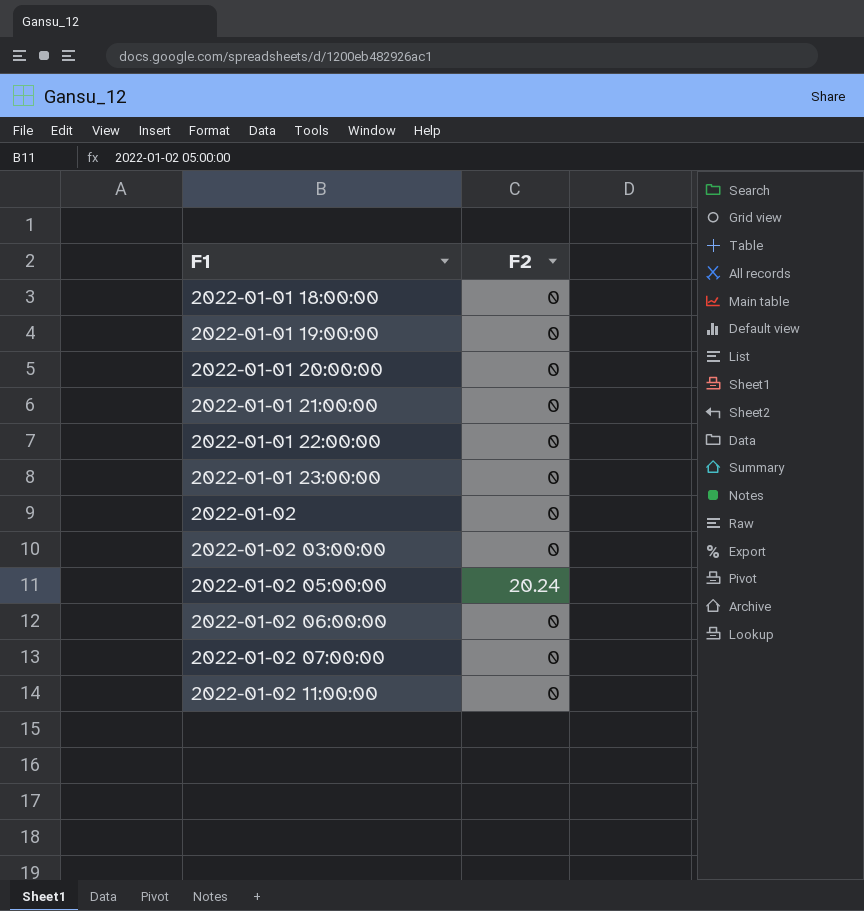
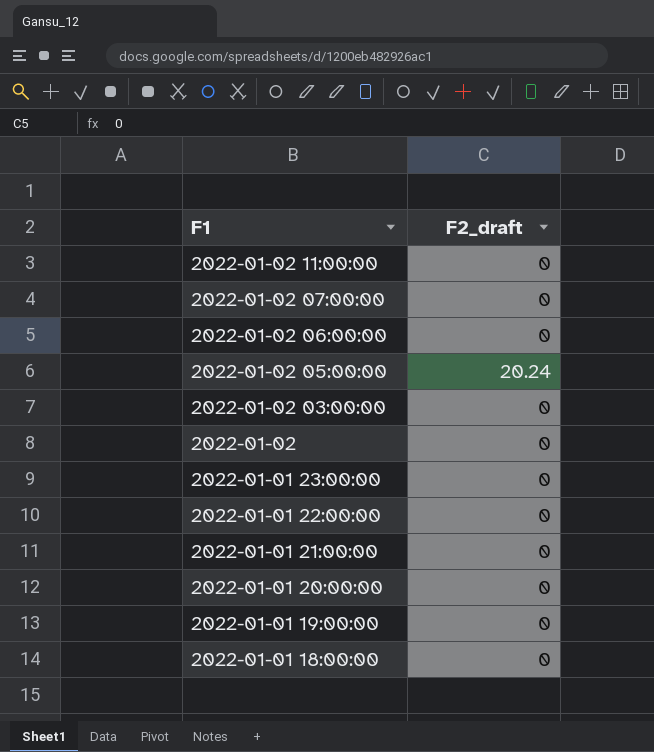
row order: F1 ascending -> F1 descending
column name: F2 -> F2_draft

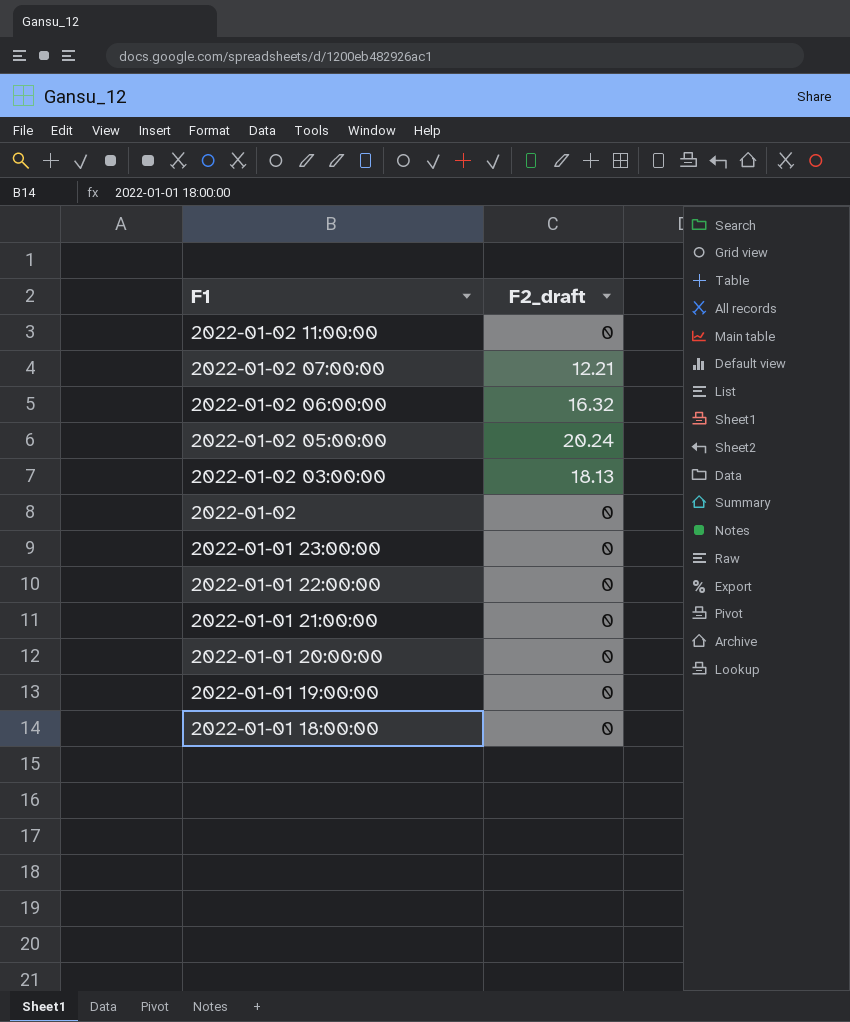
2022-01-02 07:00:00 | F2_draft: 0 -> 12.21
2022-01-02 06:00:00 | F2_draft: 0 -> 16.32
2022-01-02 03:00:00 | F2_draft: 0 -> 18.13

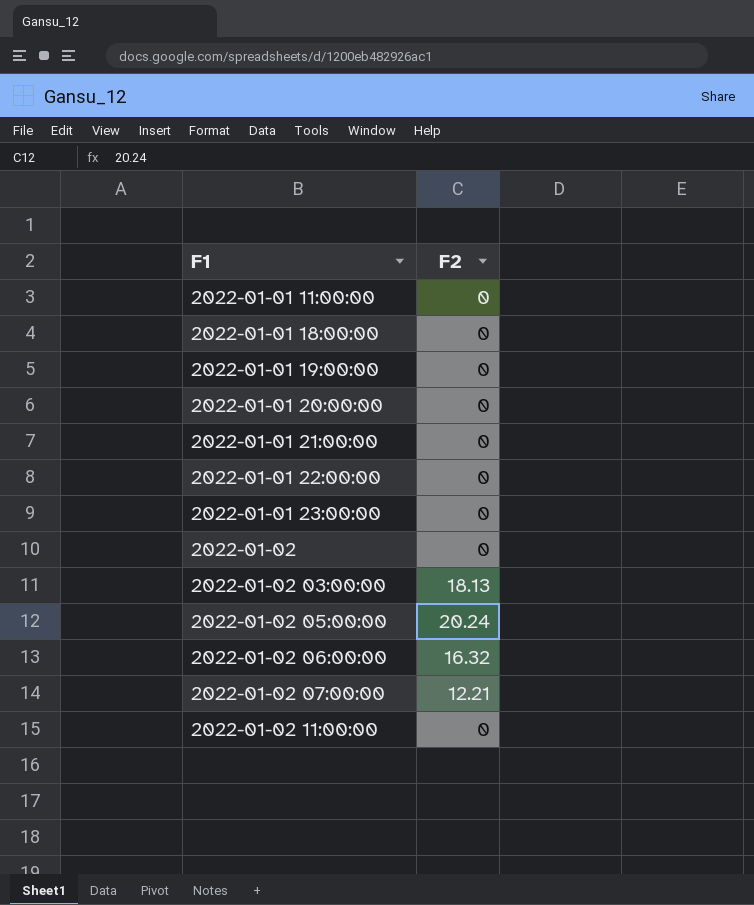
row order: F1 descending -> F1 ascending
column name: F2_draft -> F2
row 2022-01-01 11:00:00: none -> 0

